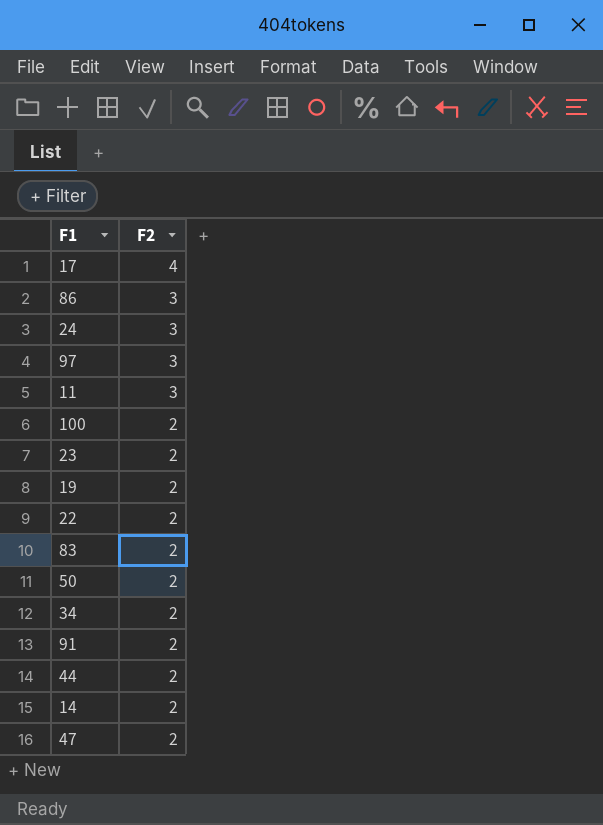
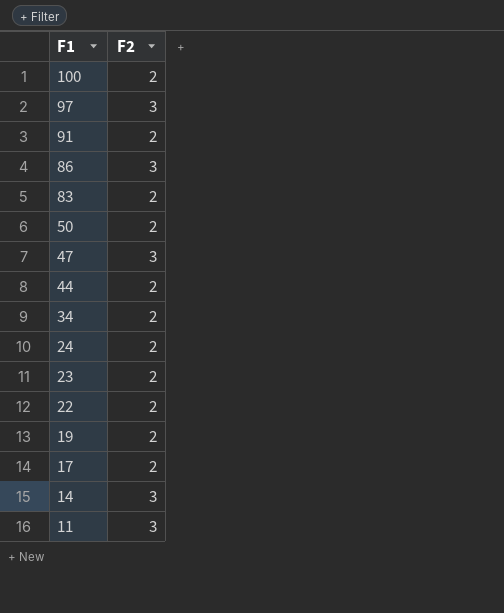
row order: F2 descending -> F1 descending
47 | F2: 2 -> 3
24 | F2: 3 -> 2
17 | F2: 4 -> 2
14 | F2: 2 -> 3

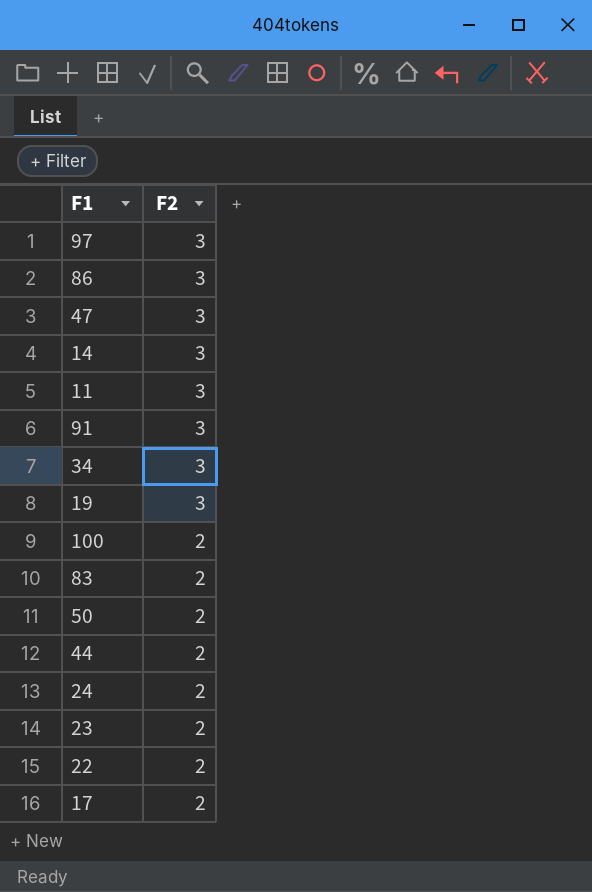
row order: F1 descending -> F2 descending
91 | F2: 2 -> 3
34 | F2: 2 -> 3
19 | F2: 2 -> 3

